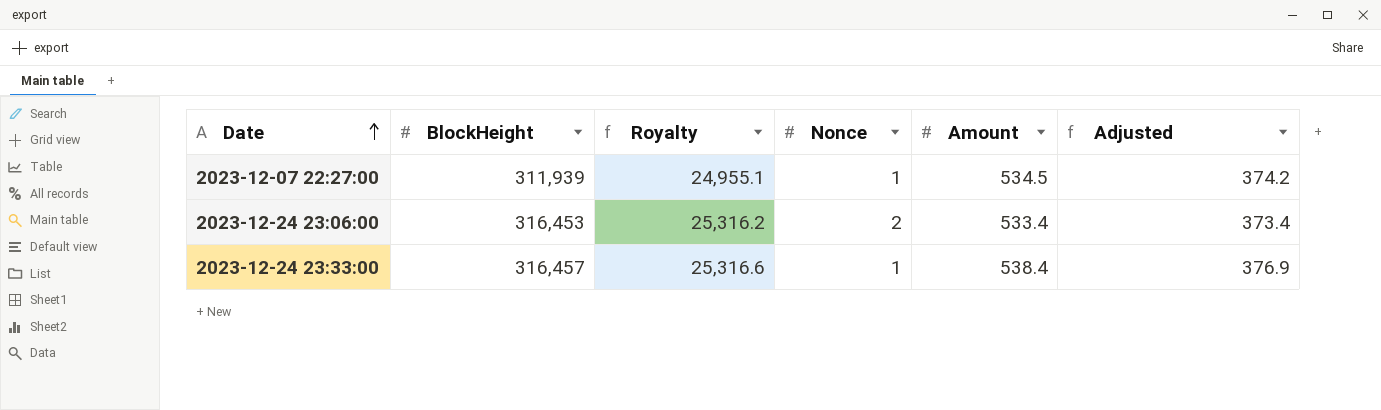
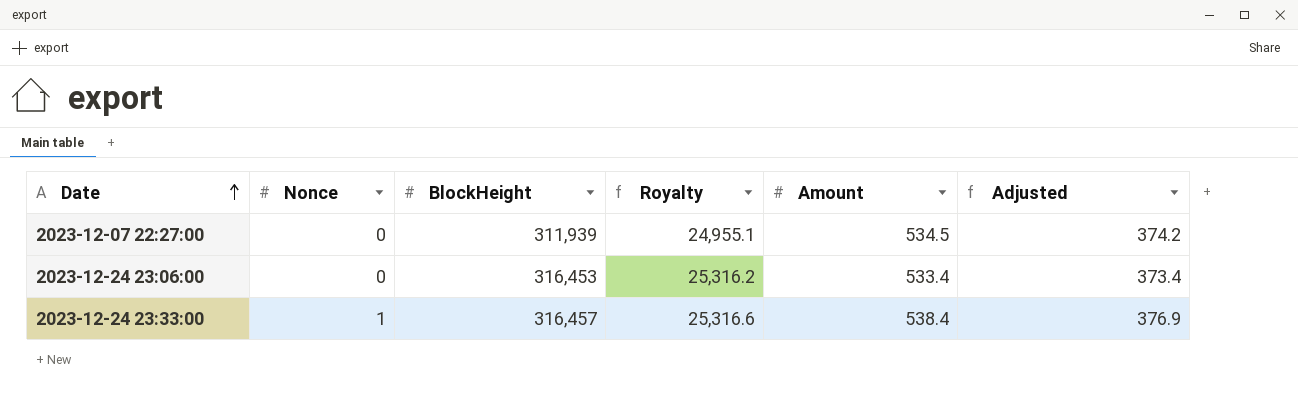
column Nonce | position: 4 -> 2
2023-12-07 22:27:00 | Nonce: 1 -> 0
2023-12-24 23:06:00 | Nonce: 2 -> 0

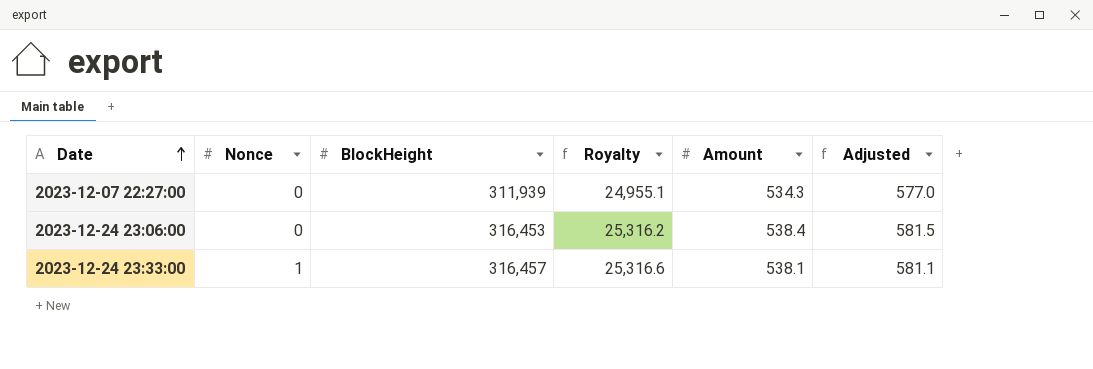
column Adjusted | formula: [Amount] * 0.7 -> [Amount] * 1.08
2023-12-07 22:27:00 | Amount: 534.5 -> 534.3
2023-12-24 23:06:00 | Amount: 533.4 -> 538.4
2023-12-24 23:33:00 | Amount: 538.4 -> 538.1

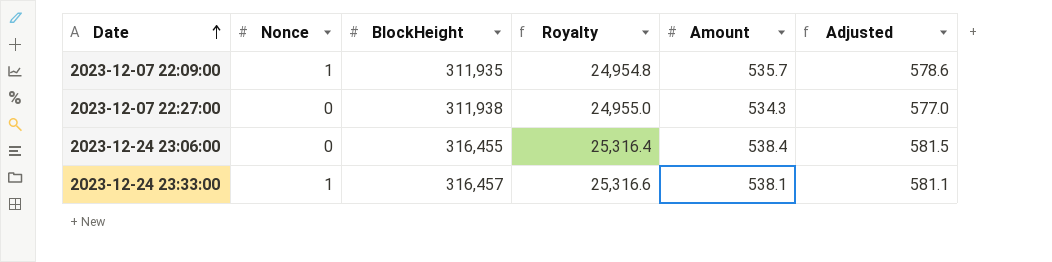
row 2023-12-07 22:09:00: none -> 1 | 311,935 | 24,954.8 | 535.7 | 578.6
2023-12-07 22:27:00 | BlockHeight: 311,939 -> 311,938
2023-12-07 22:27:00 | Royalty: 24,955.1 -> 24,955.0
2023-12-24 23:06:00 | BlockHeight: 316,453 -> 316,455
2023-12-24 23:06:00 | Royalty: 25,316.2 -> 25,316.4

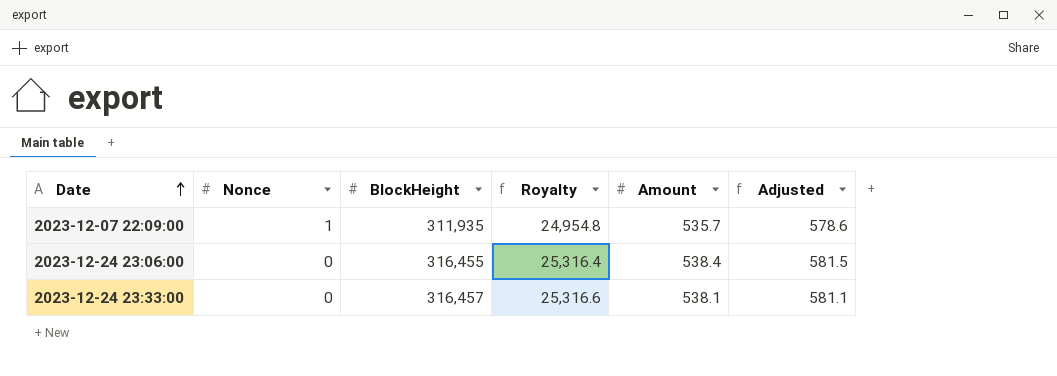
row 2023-12-07 22:27:00: 0 | 311,938 | 24,955.0 | 534.3 | 577.0 -> none
2023-12-24 23:33:00 | Nonce: 1 -> 0

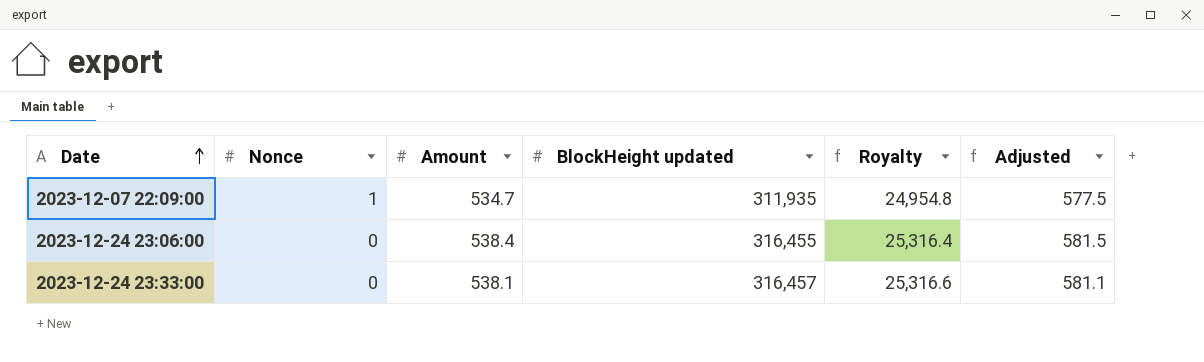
column Amount | position: 5 -> 3
column name: BlockHeight -> BlockHeight updated
2023-12-07 22:09:00 | Amount: 535.7 -> 534.7
2023-12-07 22:09:00 | Adjusted: 578.6 -> 577.5

